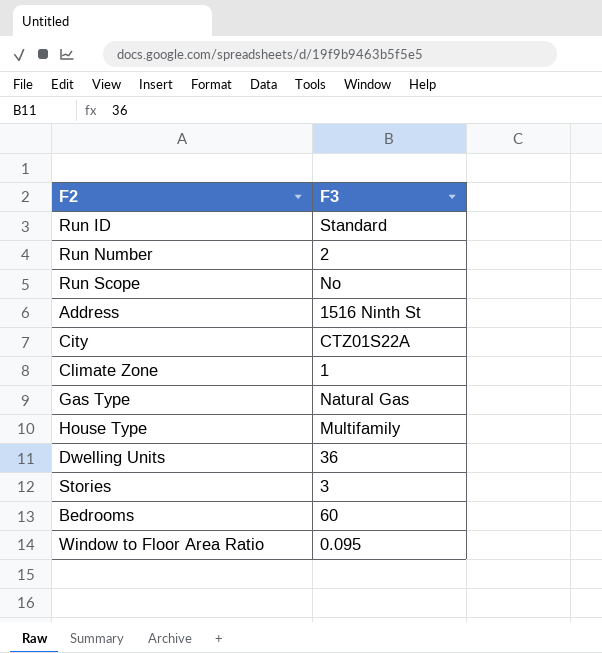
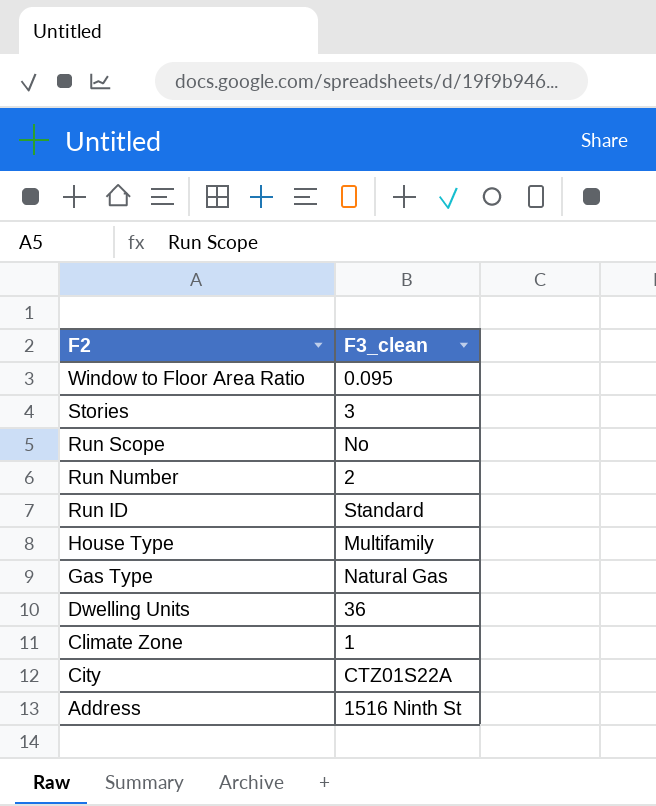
row order: none -> F2 descending
column name: F3 -> F3_clean
row Bedrooms: 60 -> none

